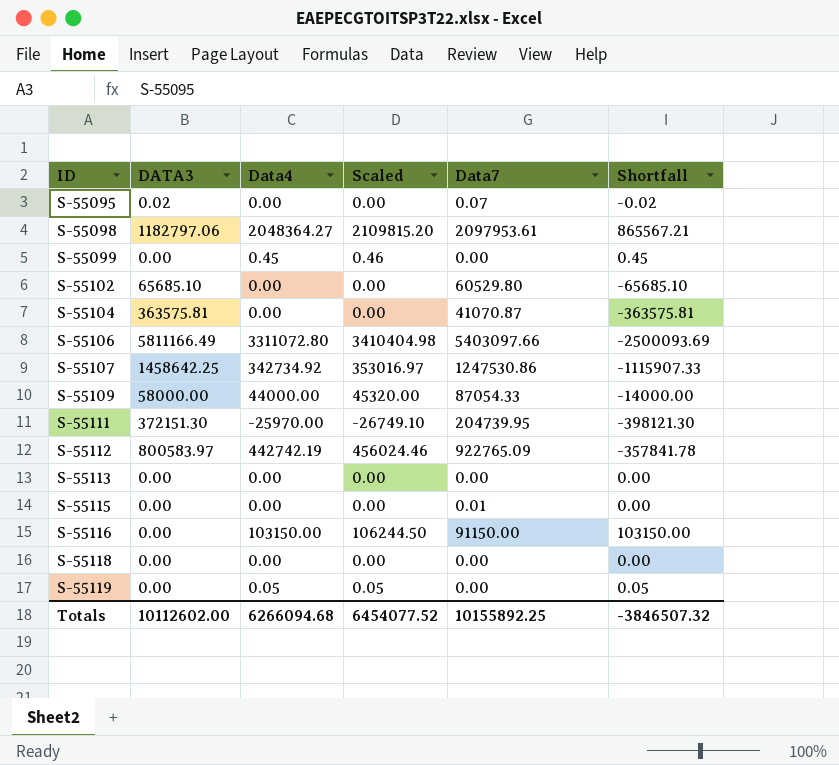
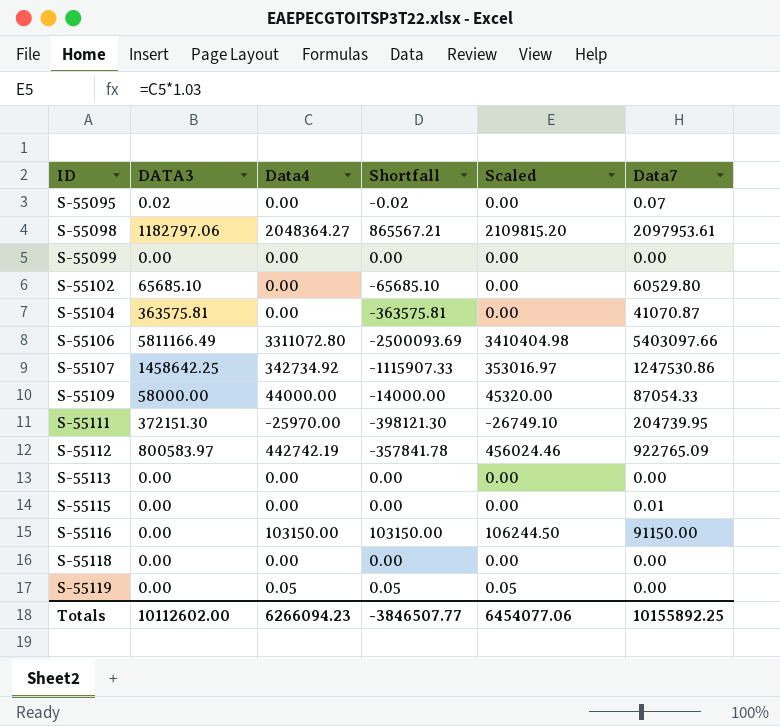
column Shortfall | position: 6 -> 4
S-55099 | Data4: 0.45 -> 0.00
S-55099 | Shortfall: 0.45 -> 0.00
S-55099 | Scaled: 0.46 -> 0.00
Totals | Data4: 6266094.68 -> 6266094.23
Totals | Shortfall: -3846507.32 -> -3846507.77
Totals | Scaled: 6454077.52 -> 6454077.06

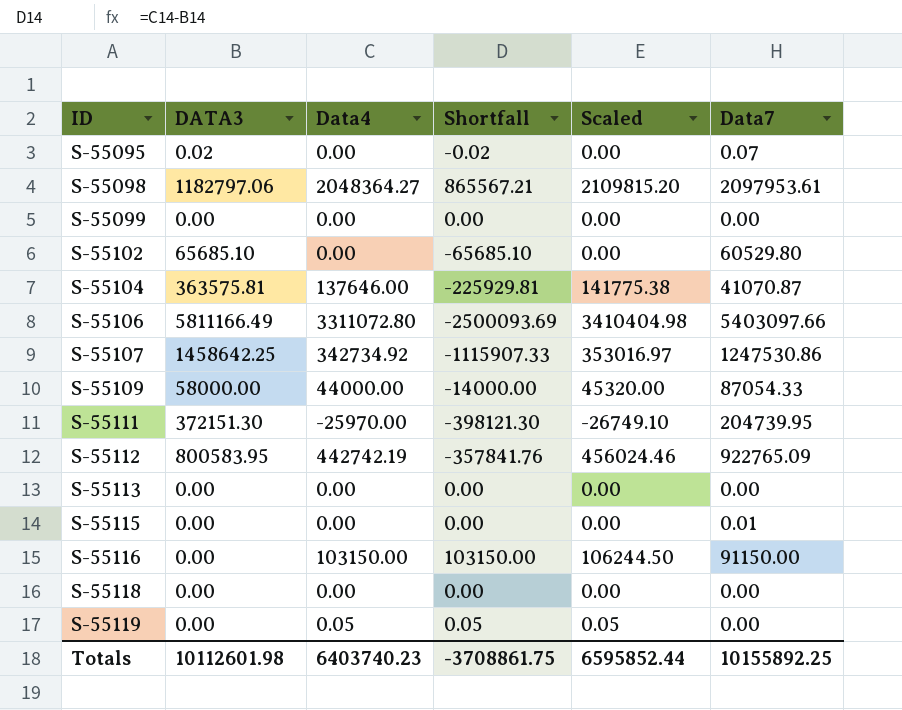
S-55104 | Data4: 0.00 -> 137646.00
S-55104 | Shortfall: -363575.81 -> -225929.81
S-55104 | Scaled: 0.00 -> 141775.38
S-55112 | DATA3: 800583.97 -> 800583.95
S-55112 | Shortfall: -357841.78 -> -357841.76
Totals | DATA3: 10112602.00 -> 10112601.98
Totals | Data4: 6266094.23 -> 6403740.23
Totals | Shortfall: -3846507.77 -> -3708861.75
Totals | Scaled: 6454077.06 -> 6595852.44

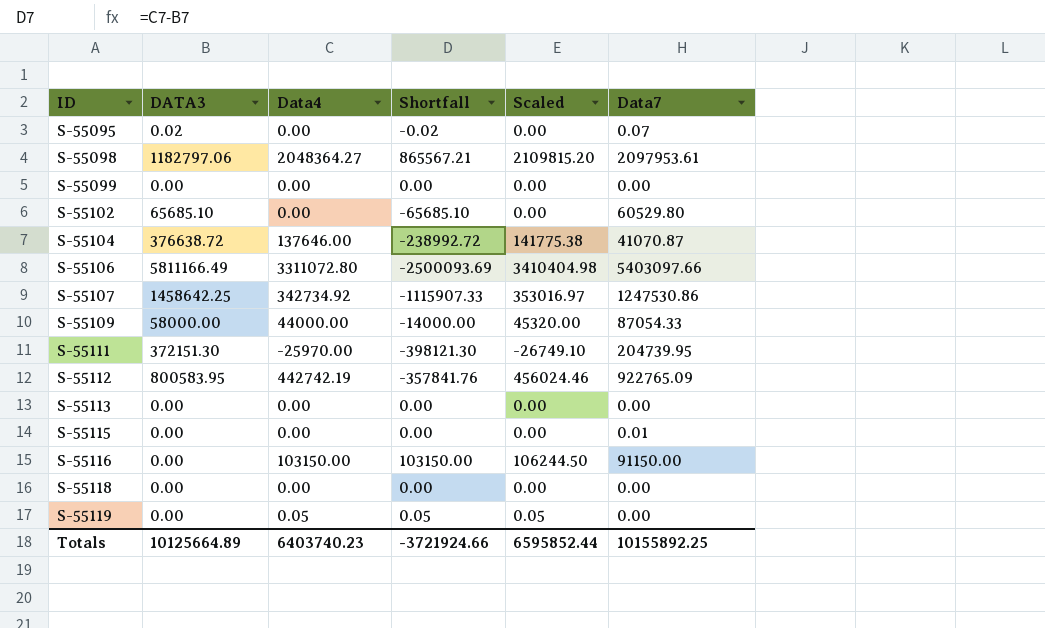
S-55104 | DATA3: 363575.81 -> 376638.72
S-55104 | Shortfall: -225929.81 -> -238992.72
Totals | DATA3: 10112601.98 -> 10125664.89
Totals | Shortfall: -3708861.75 -> -3721924.66

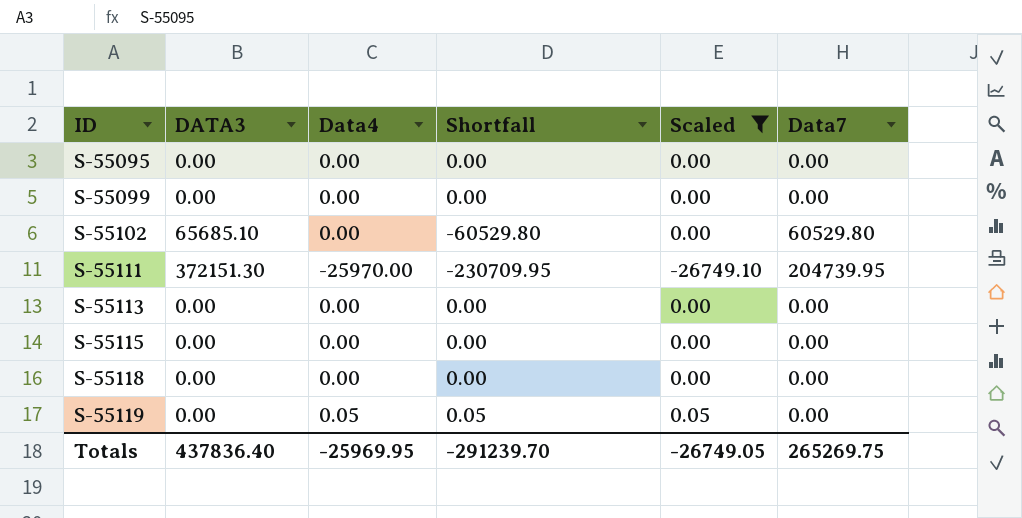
filter: none -> Scaled <= 0.05
column Shortfall | formula: [Data4] - [DATA3] -> [Data4] - [Data7]
S-55095 | DATA3: 0.02 -> 0.00
S-55095 | Data7: 0.07 -> 0.00
S-55115 | Data7: 0.01 -> 0.00
Totals | DATA3: 10125664.89 -> 437836.40
Totals | Data4: 6403740.23 -> -25969.95
Totals | Shortfall: -3721924.66 -> -291239.70
Totals | Scaled: 6595852.44 -> -26749.05
Totals | Data7: 10155892.25 -> 265269.75

